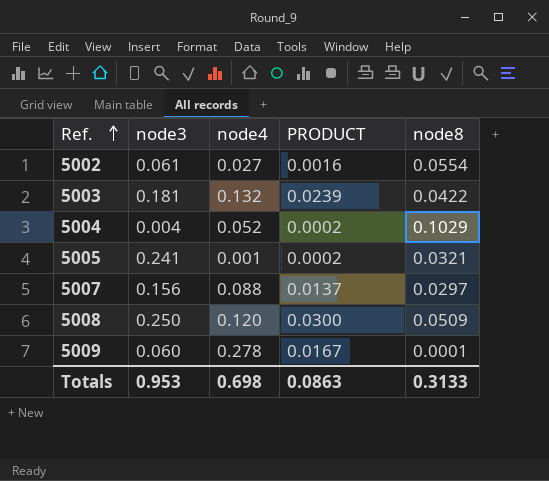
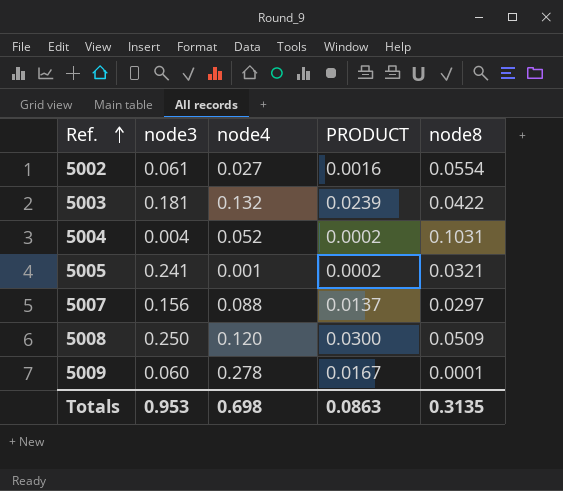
5004 | node8: 0.1029 -> 0.1031
Totals | node8: 0.3133 -> 0.3135

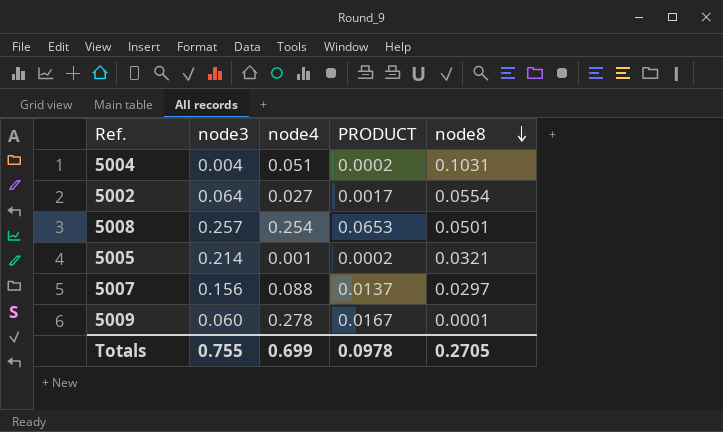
row order: Ref. ascending -> node8 descending
row 5003: 0.181 | 0.132 | 0.0239 | 0.0422 -> none
5004 | node4: 0.052 -> 0.051
5002 | node3: 0.061 -> 0.064
5002 | PRODUCT: 0.0016 -> 0.0017
5008 | node3: 0.250 -> 0.257
5008 | node4: 0.120 -> 0.254
5008 | PRODUCT: 0.0300 -> 0.0653
5008 | node8: 0.0509 -> 0.0501
5005 | node3: 0.241 -> 0.214
Totals | node3: 0.953 -> 0.755
Totals | node4: 0.698 -> 0.699
Totals | PRODUCT: 0.0863 -> 0.0978
Totals | node8: 0.3135 -> 0.2705

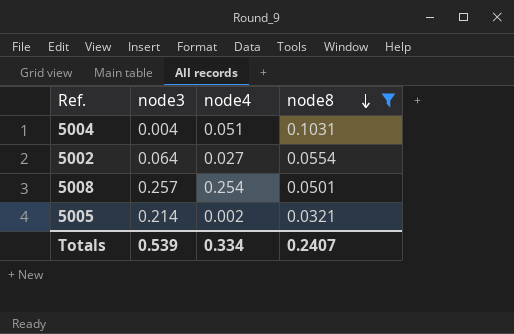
filter: none -> node8 >= 0.0321
column PRODUCT | formula: [node3] * [node4] -> none
5005 | node4: 0.001 -> 0.002
Totals | node3: 0.755 -> 0.539
Totals | node4: 0.699 -> 0.334
Totals | node8: 0.2705 -> 0.2407

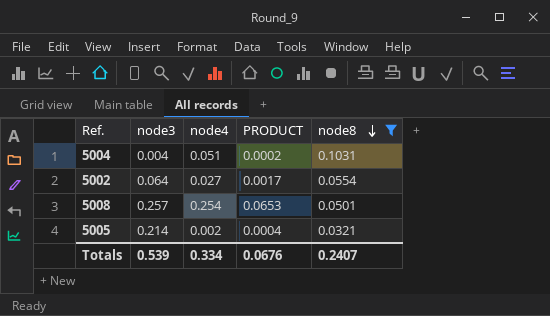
column PRODUCT | formula: none -> [node3] * [node4]

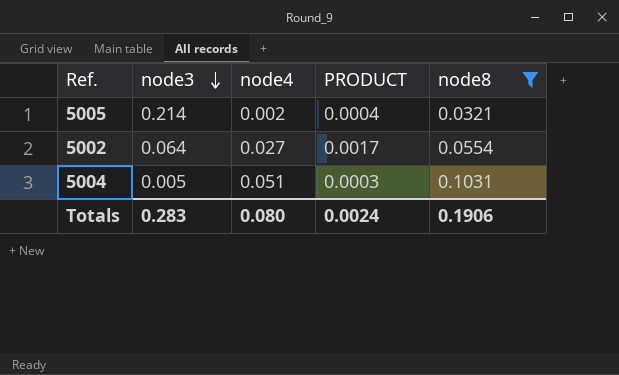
row order: node8 descending -> node3 descending
row 5008: 0.257 | 0.254 | 0.0653 | 0.0501 -> none
5004 | node3: 0.004 -> 0.005
5004 | PRODUCT: 0.0002 -> 0.0003
Totals | node3: 0.539 -> 0.283
Totals | node4: 0.334 -> 0.080
Totals | PRODUCT: 0.0676 -> 0.0024
Totals | node8: 0.2407 -> 0.1906

